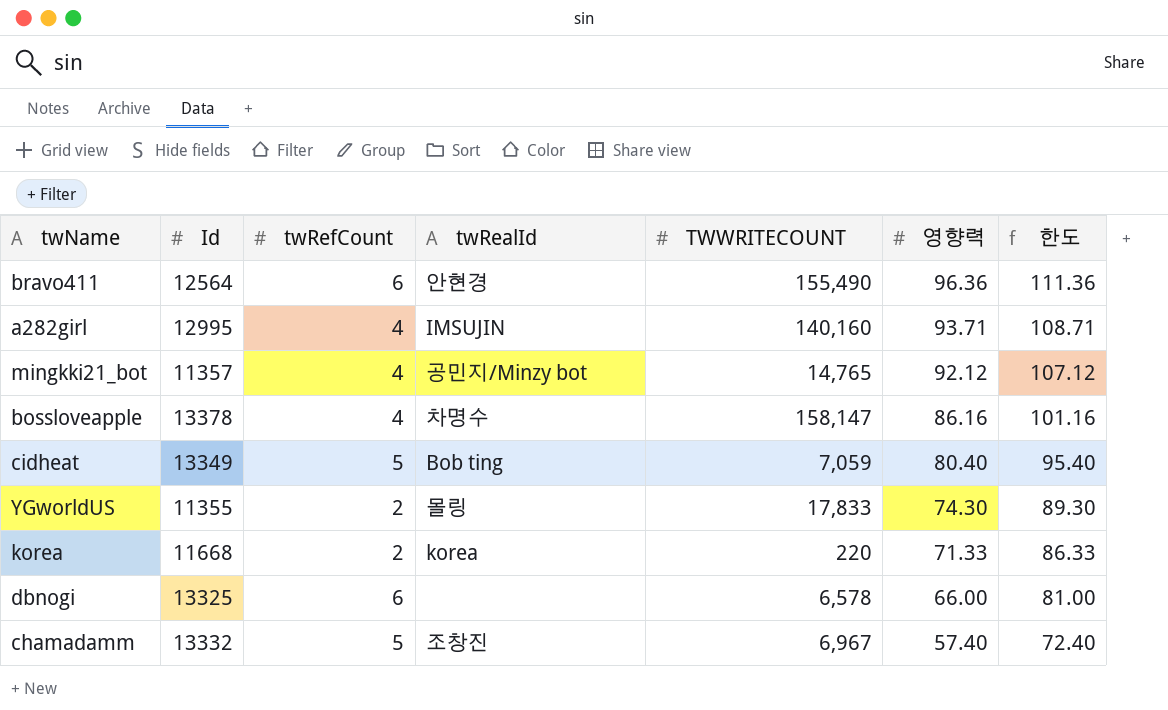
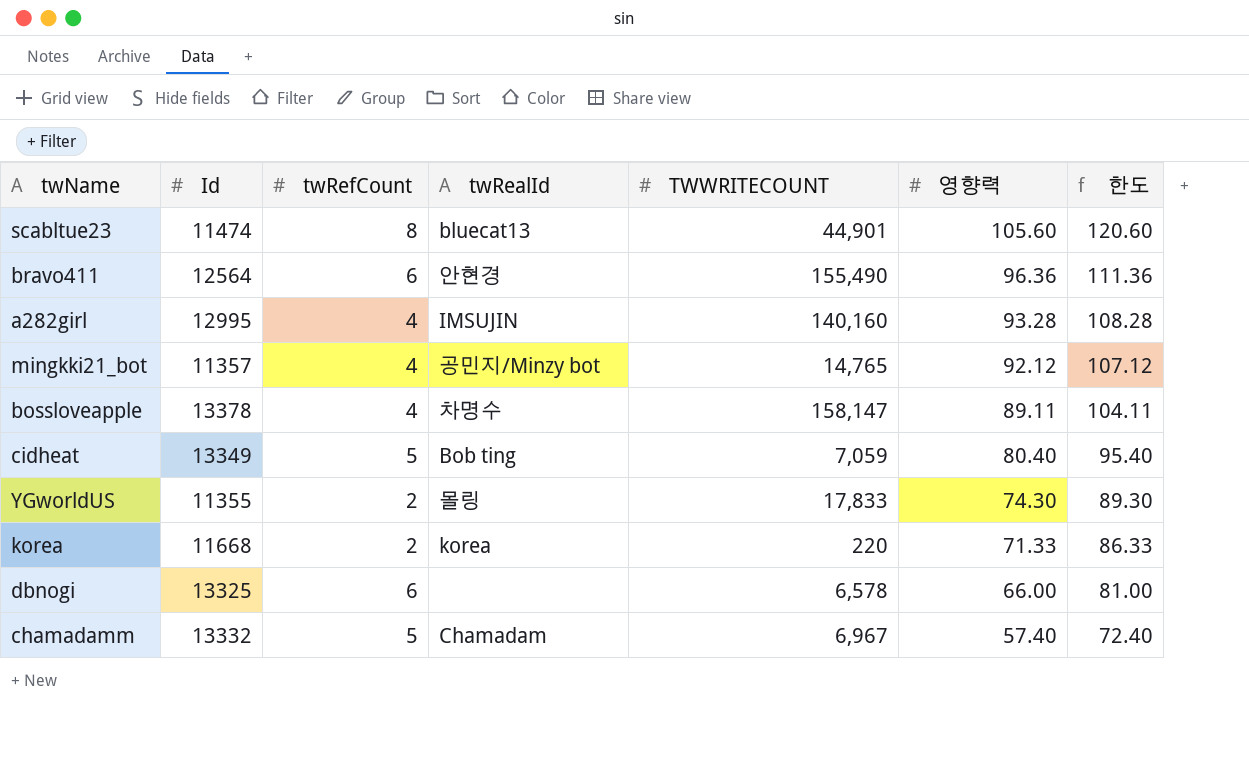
row scabltue23: none -> 11474 | 8 | bluecat13 | 44,901 | 105.60 | 120.60
a282girl | 영향력: 93.71 -> 93.28
a282girl | 한도: 108.71 -> 108.28
bossloveapple | 영향력: 86.16 -> 89.11
bossloveapple | 한도: 101.16 -> 104.11
chamadamm | twRealId: 조창진 -> Chamadam

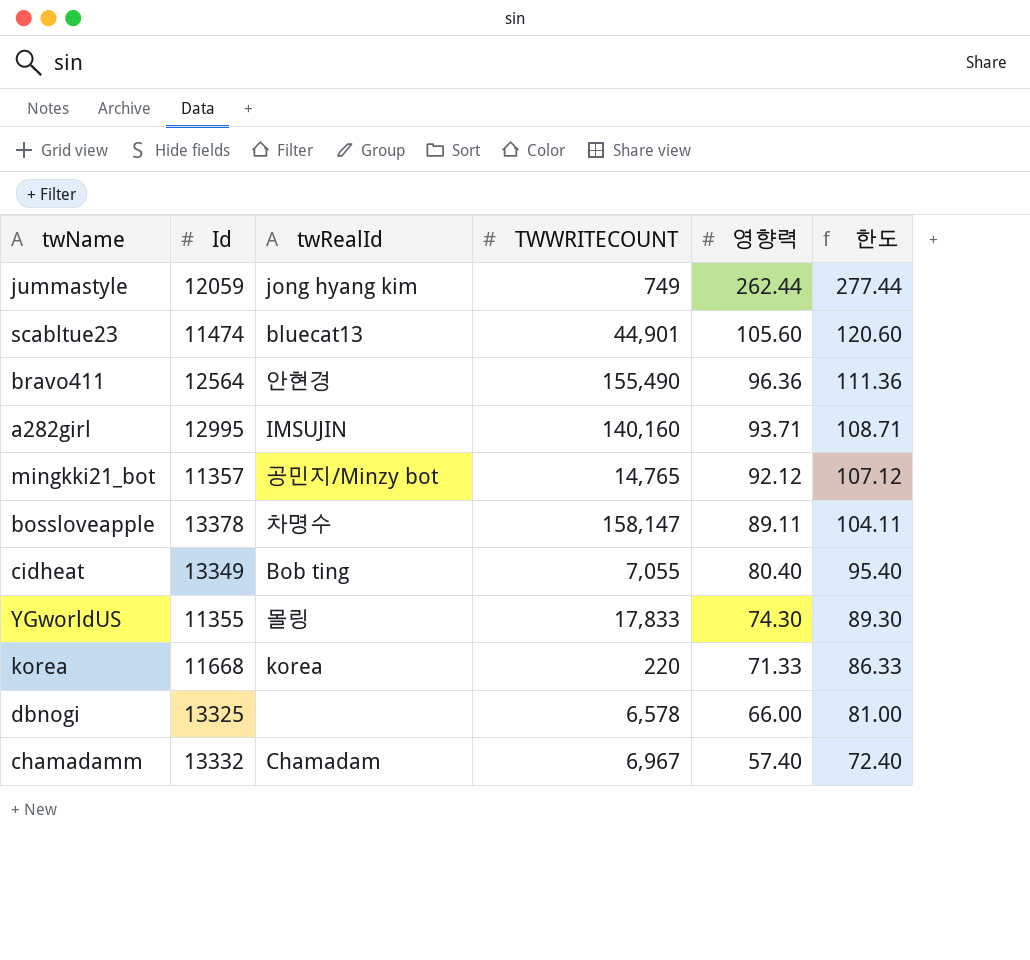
column twRefCount | position: 3 -> none
row jummastyle: none -> 12059 | jong hyang kim | 749 | 262.44 | 277.44
a282girl | 영향력: 93.28 -> 93.71
a282girl | 한도: 108.28 -> 108.71
cidheat | TWWRITECOUNT: 7,059 -> 7,055

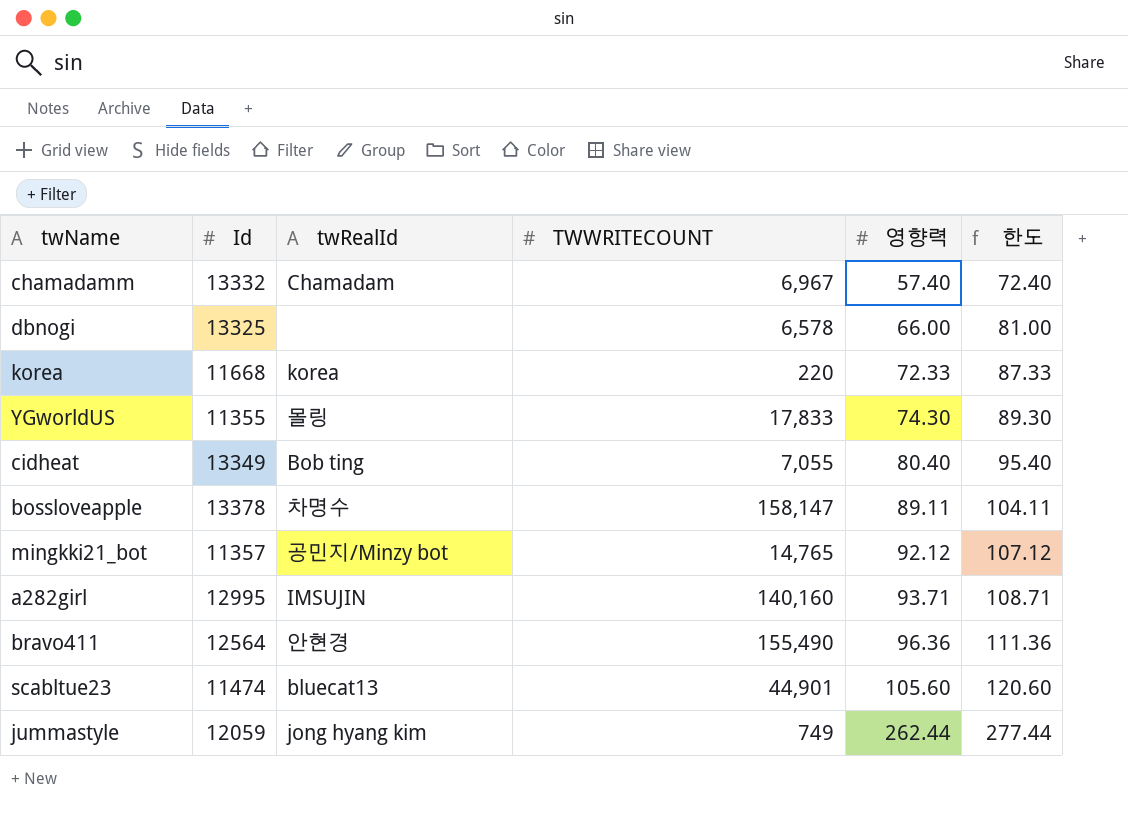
row order: 영향력 descending -> 영향력 ascending
korea | 영향력: 71.33 -> 72.33
korea | 한도: 86.33 -> 87.33

